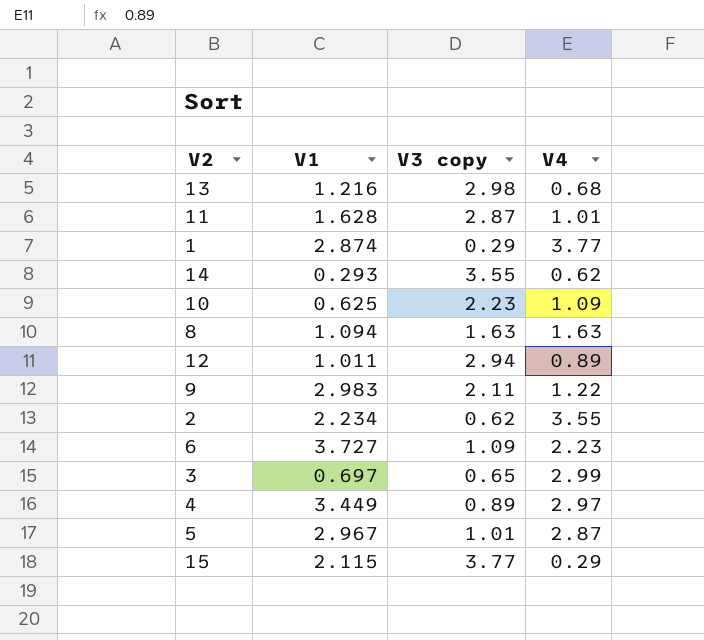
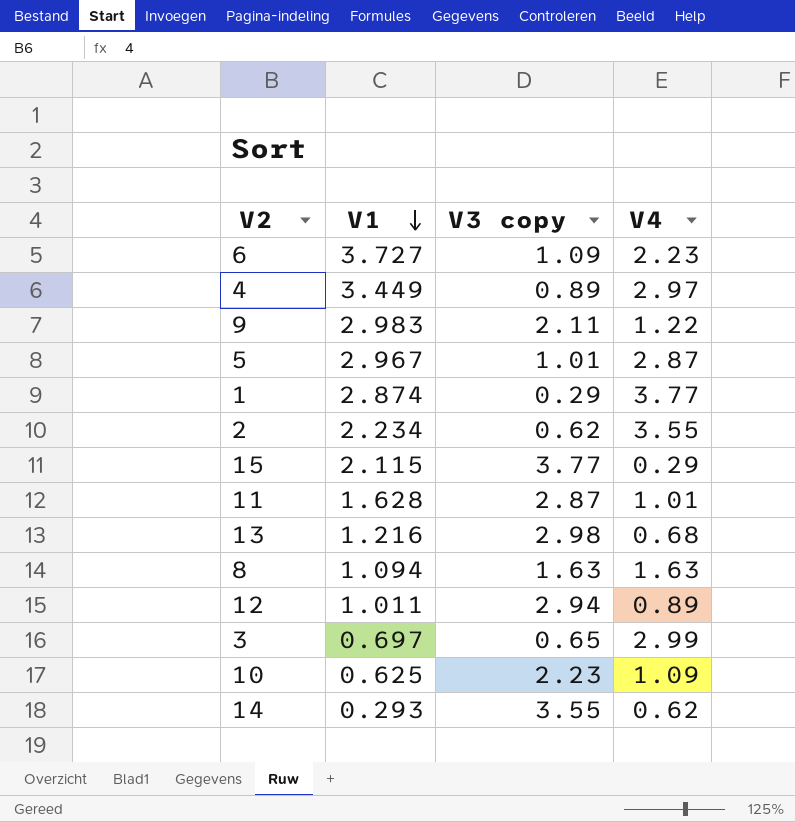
row order: none -> V1 descending

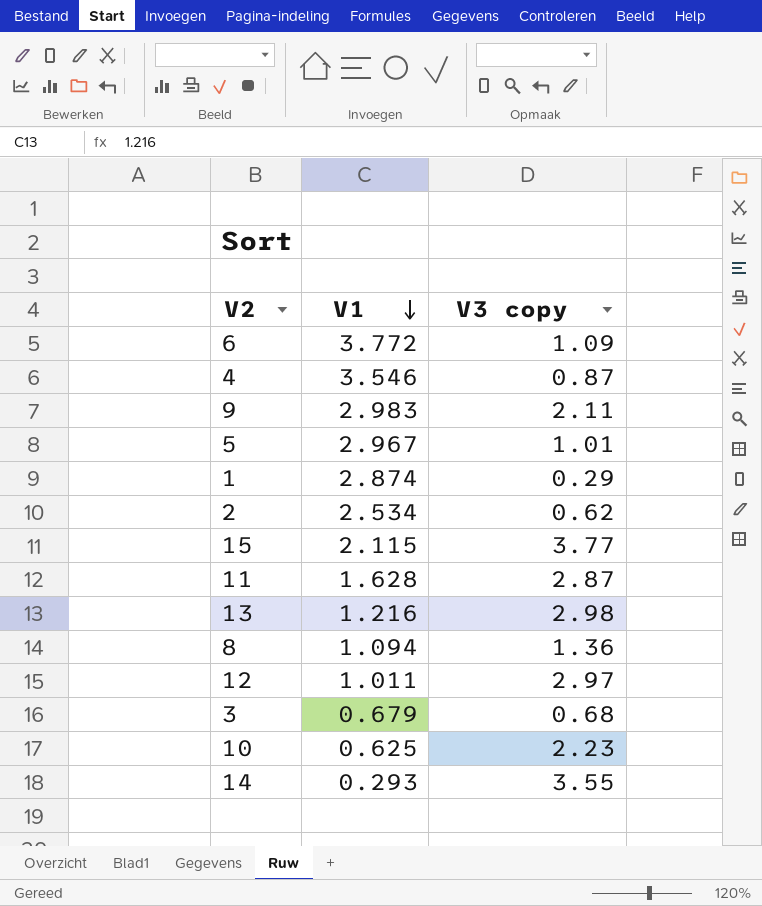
column V4 | position: 4 -> none
6 | V1: 3.727 -> 3.772
4 | V1: 3.449 -> 3.546
4 | V3 copy: 0.89 -> 0.87
2 | V1: 2.234 -> 2.534
8 | V3 copy: 1.63 -> 1.36
12 | V3 copy: 2.94 -> 2.97
3 | V1: 0.697 -> 0.679
3 | V3 copy: 0.65 -> 0.68

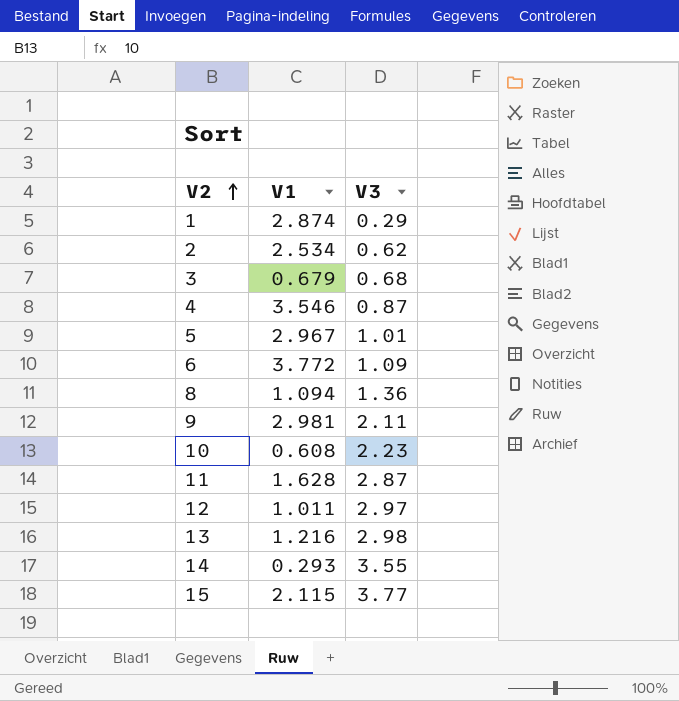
row order: V1 descending -> V2 ascending
column name: V3 copy -> V3
9 | V1: 2.983 -> 2.981
10 | V1: 0.625 -> 0.608

